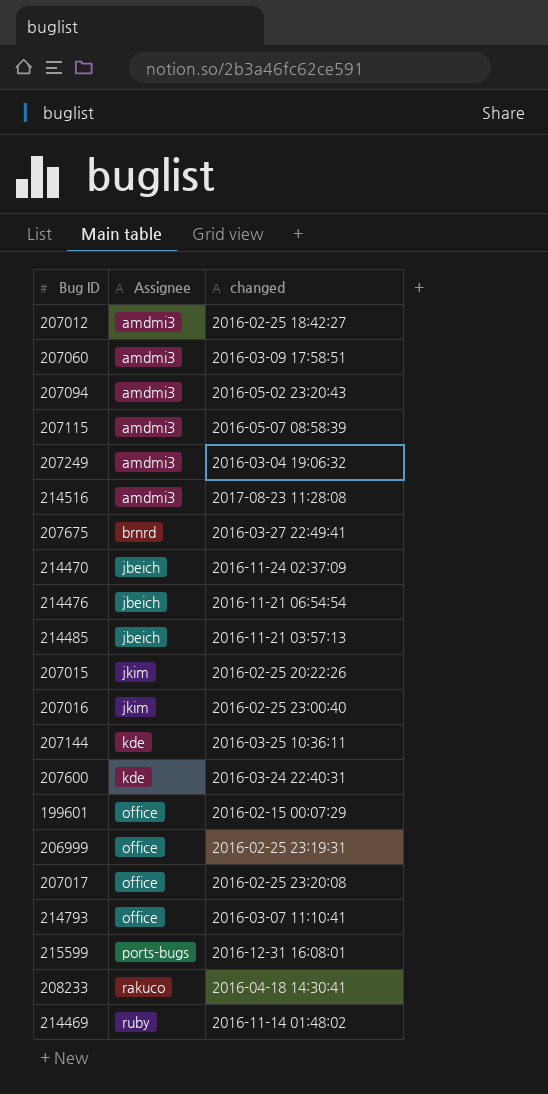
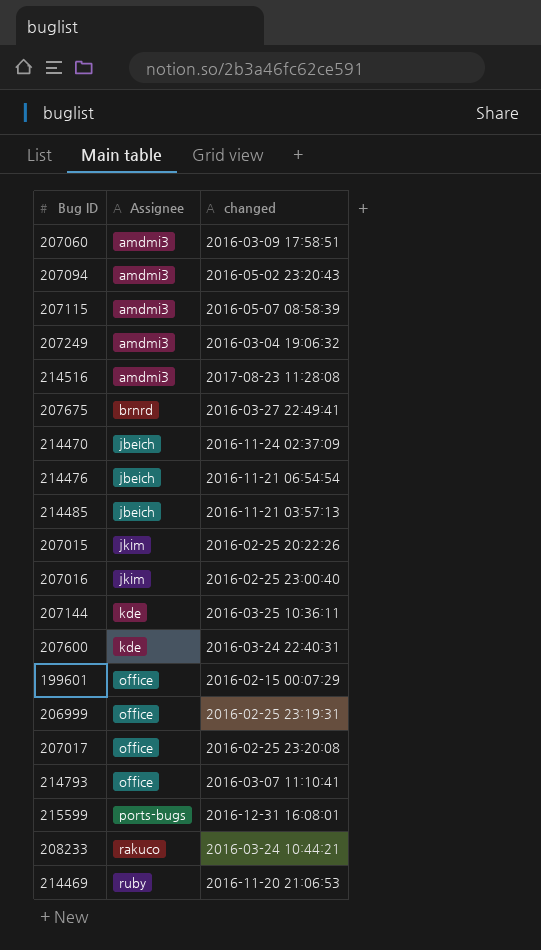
row 207012: amdmi3 | 2016-02-25 18:42:27 -> none
208233 | changed: 2016-04-18 14:30:41 -> 2016-03-24 10:44:21
214469 | changed: 2016-11-14 01:48:02 -> 2016-11-20 21:06:53

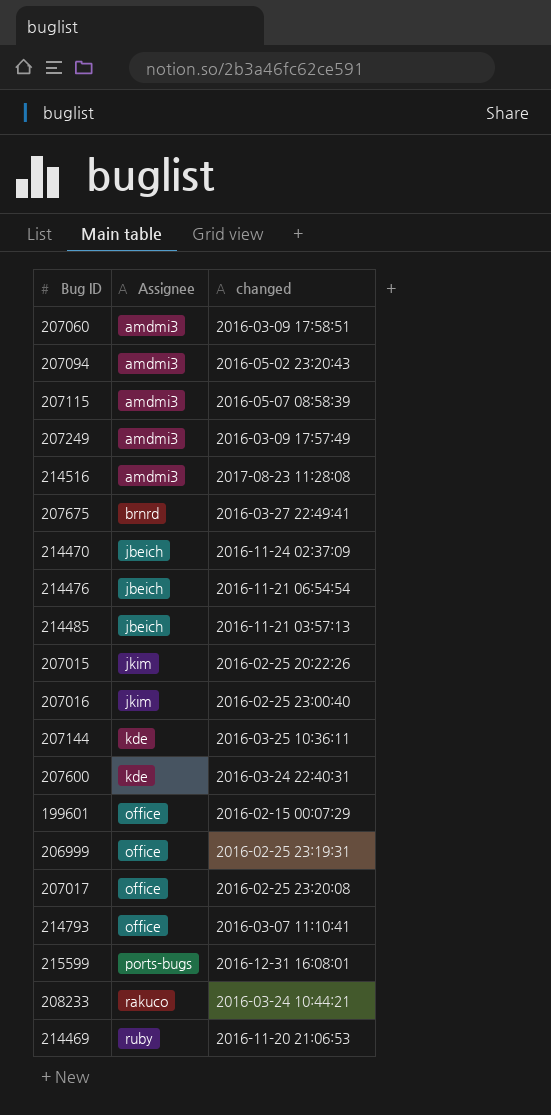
207249 | changed: 2016-03-04 19:06:32 -> 2016-03-09 17:57:49

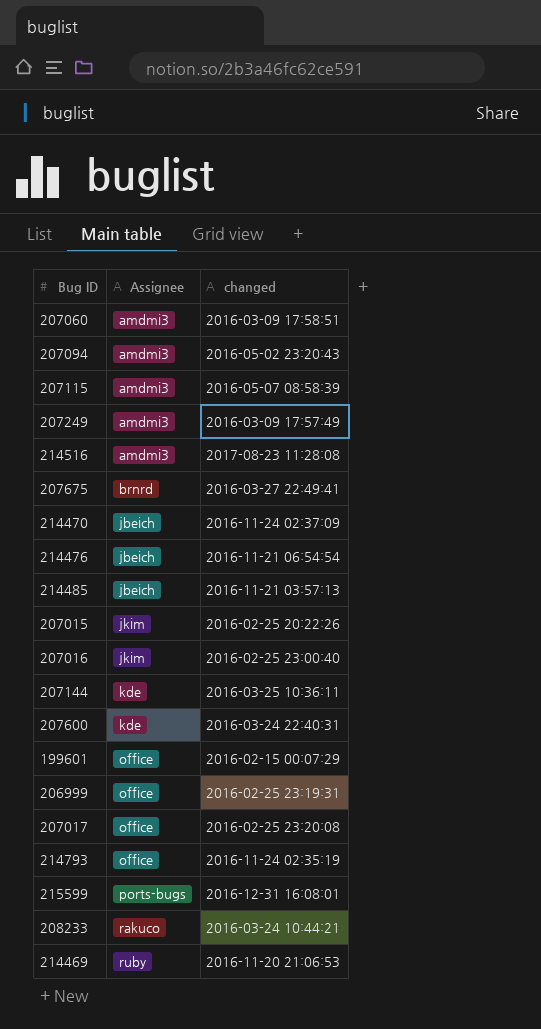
214793 | changed: 2016-03-07 11:10:41 -> 2016-11-24 02:35:19

